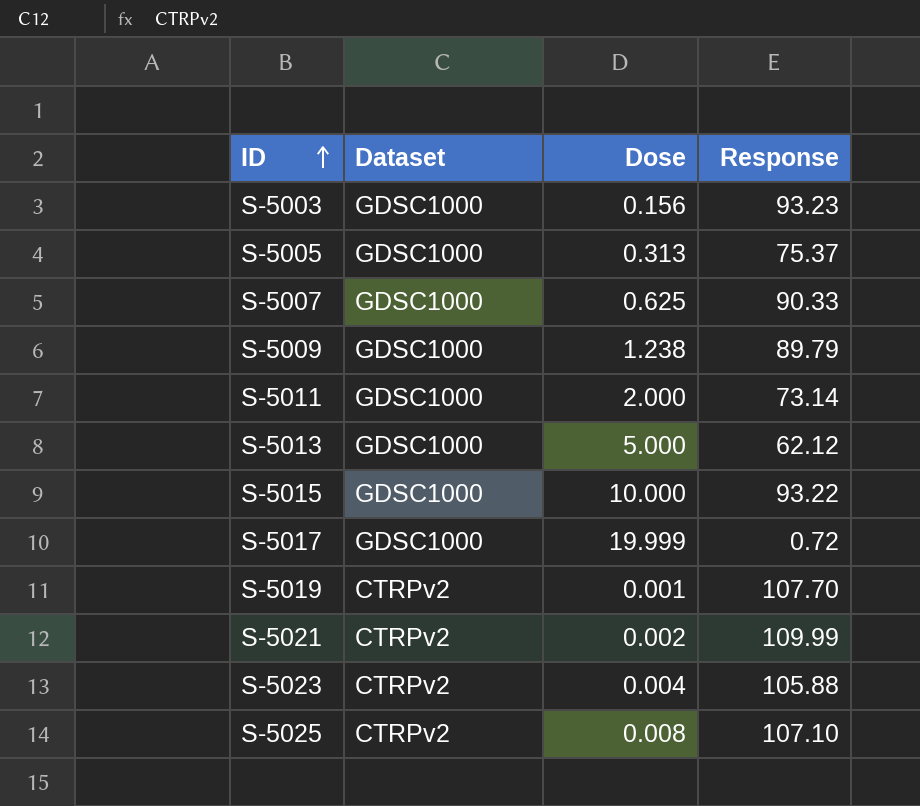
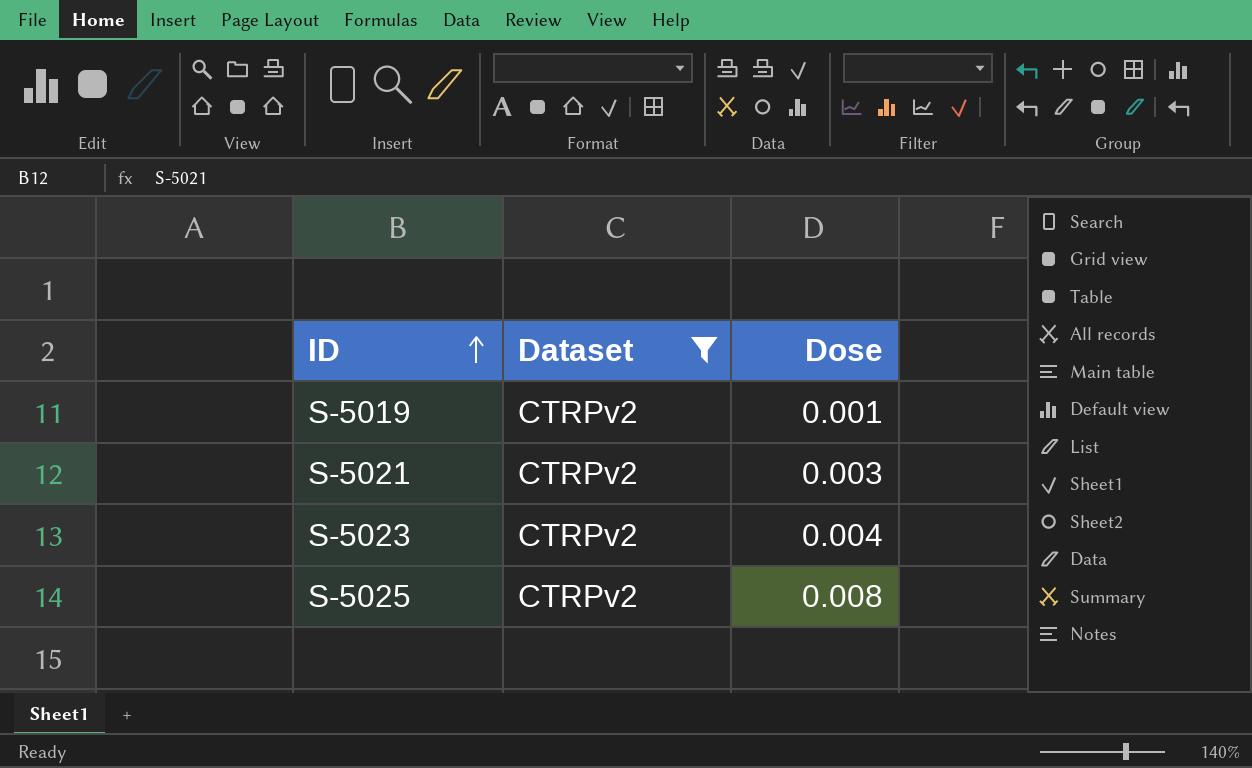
filter: none -> Dataset = CTRPv2
column Response | position: 4 -> none
S-5021 | Dose: 0.002 -> 0.003

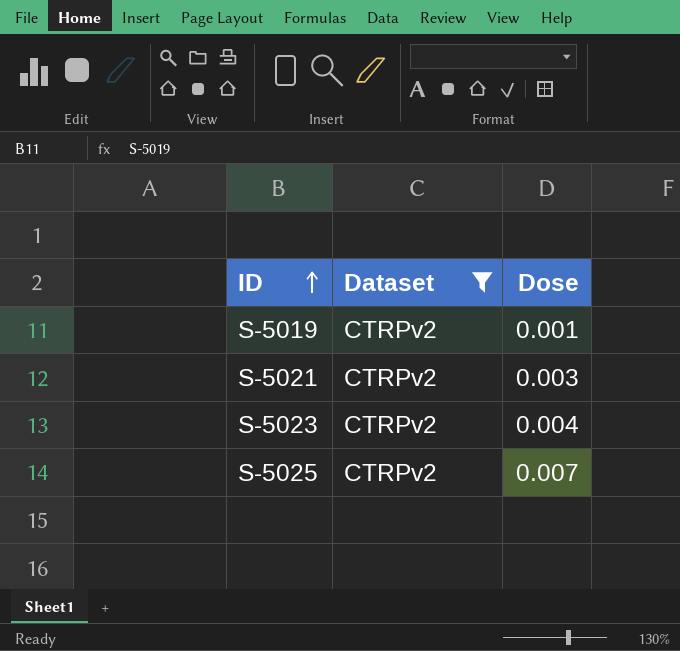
S-5025 | Dose: 0.008 -> 0.007

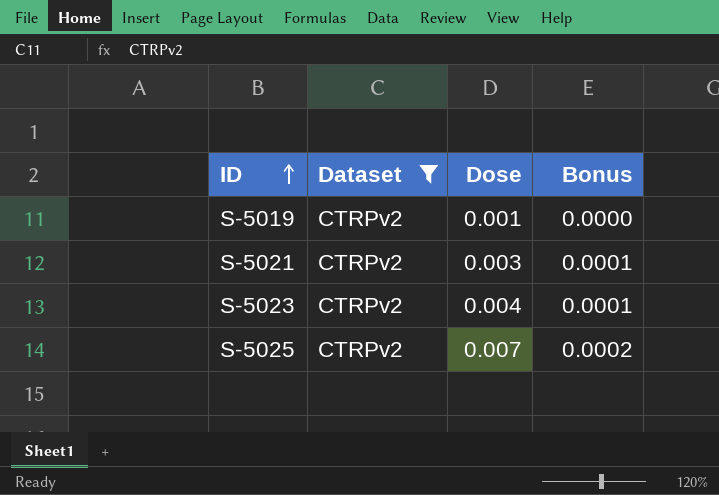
column Bonus | formula: none -> [Dose] * 0.03

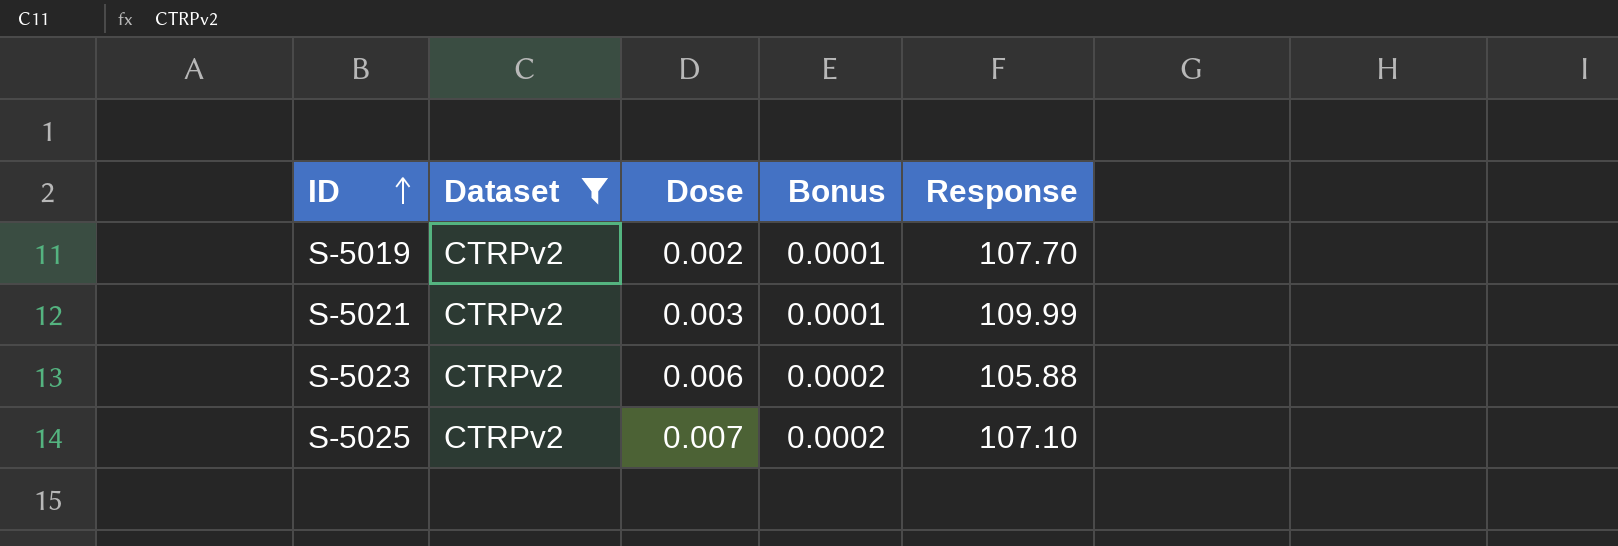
column Response | position: none -> 5
S-5019 | Dose: 0.001 -> 0.002
S-5019 | Bonus: 0.0000 -> 0.0001
S-5023 | Dose: 0.004 -> 0.006
S-5023 | Bonus: 0.0001 -> 0.0002

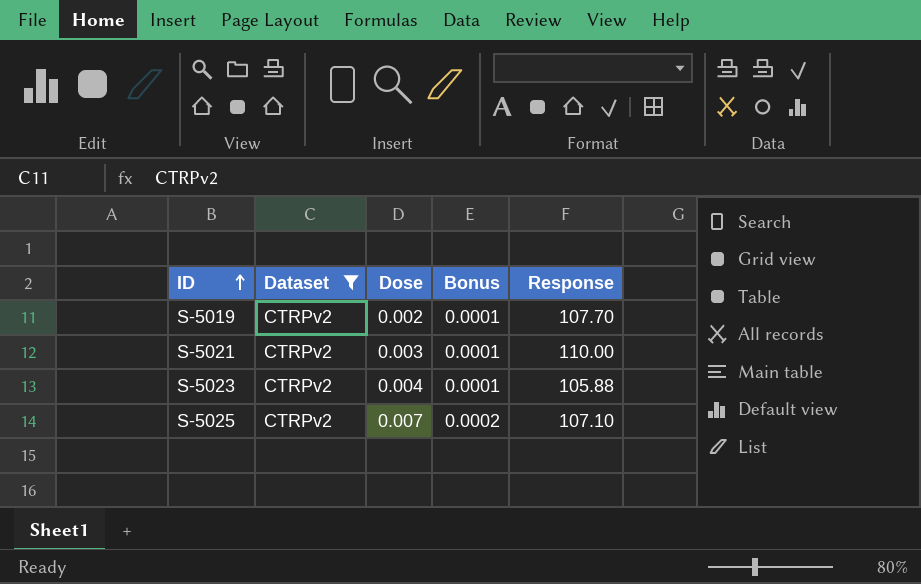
S-5021 | Response: 109.99 -> 110.00
S-5023 | Dose: 0.006 -> 0.004
S-5023 | Bonus: 0.0002 -> 0.0001

